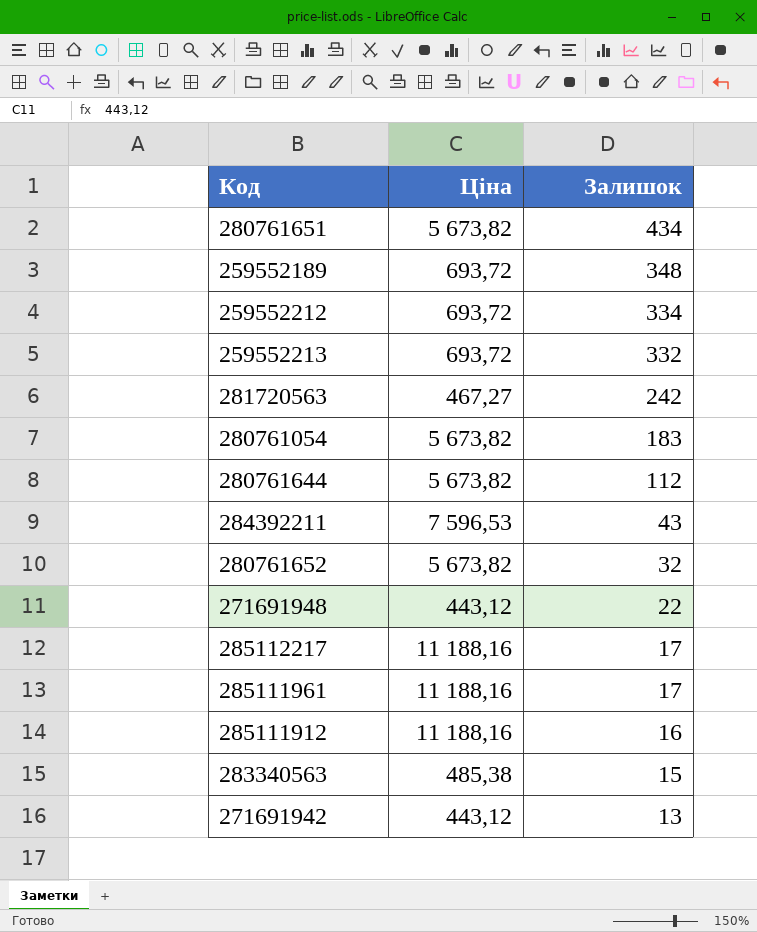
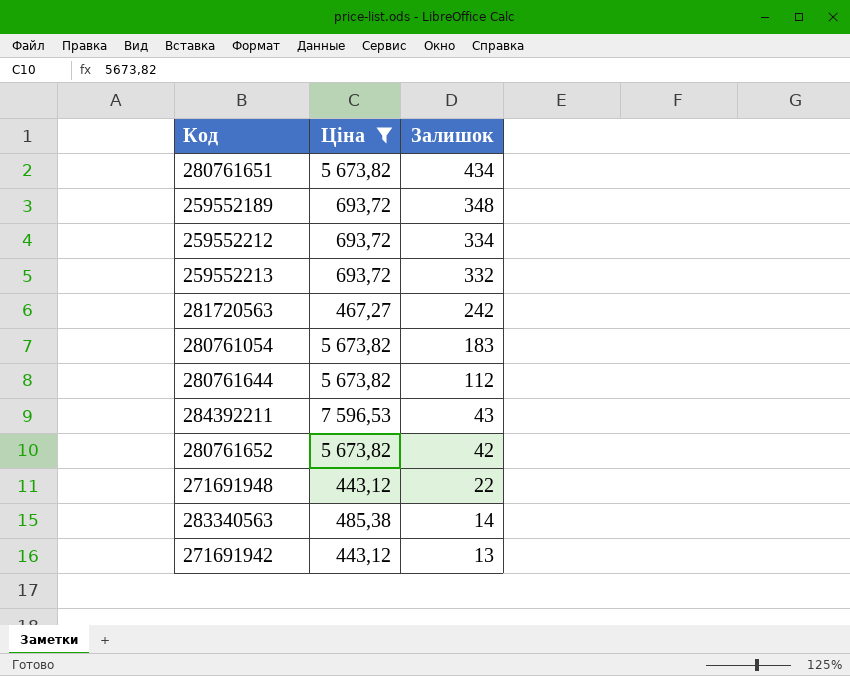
filter: none -> Ціна != 11 188,16
280761652 | Залишок: 32 -> 42
283340563 | Залишок: 15 -> 14

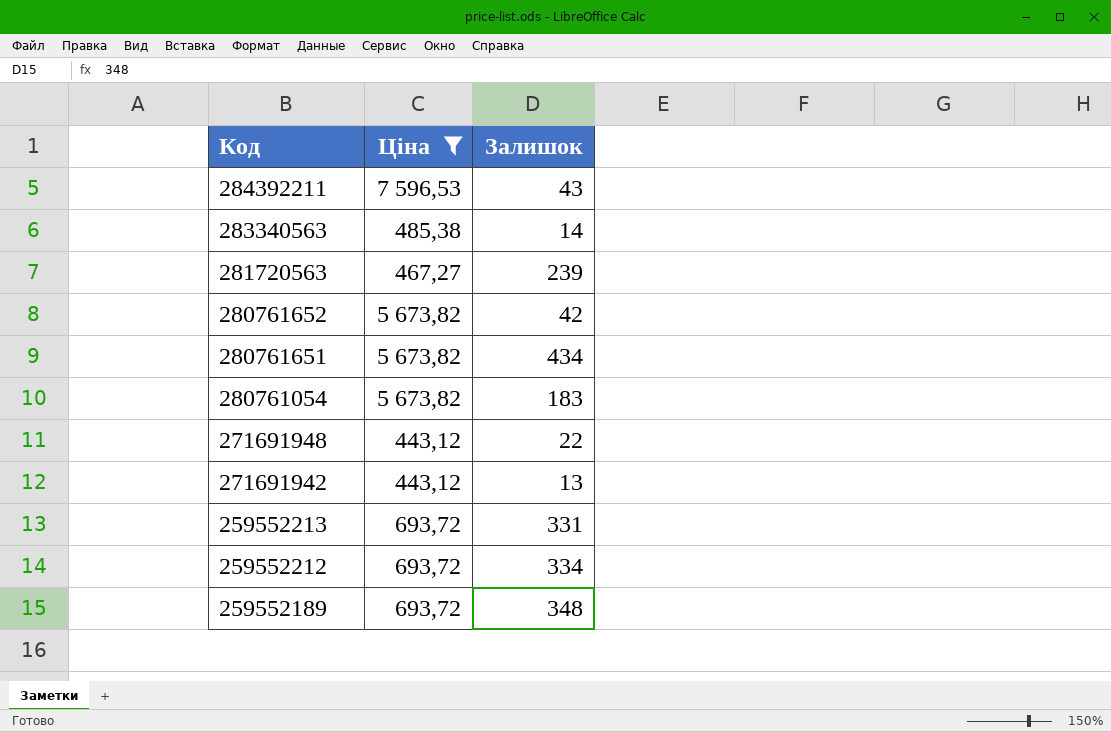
row order: Залишок descending -> Код descending
row 280761644: 5 673,82 | 112 -> none
281720563 | Залишок: 242 -> 239
259552213 | Залишок: 332 -> 331

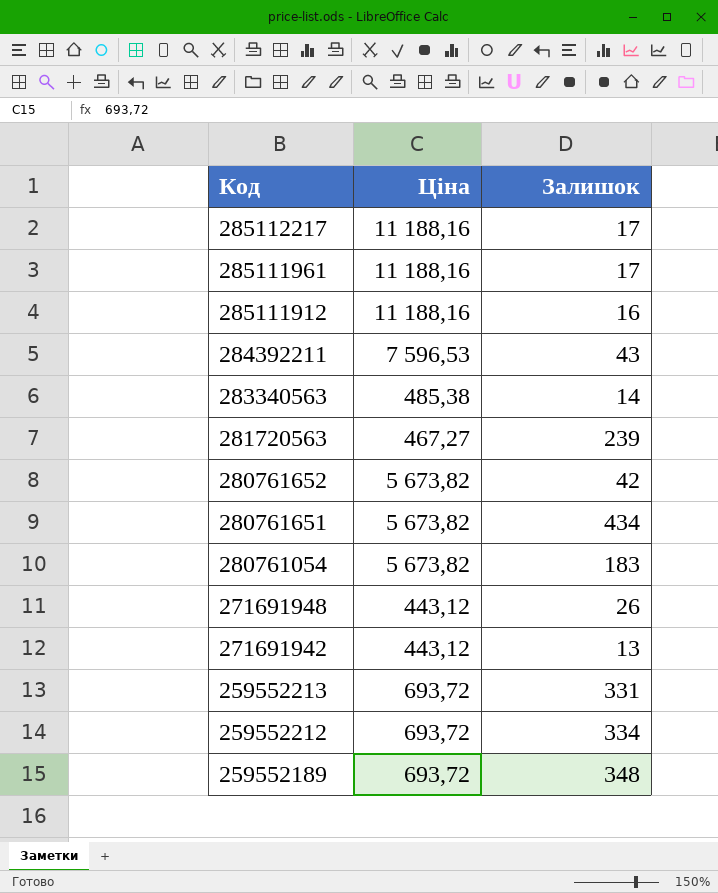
filter: Ціна != 11 188,16 -> none
271691948 | Залишок: 22 -> 26

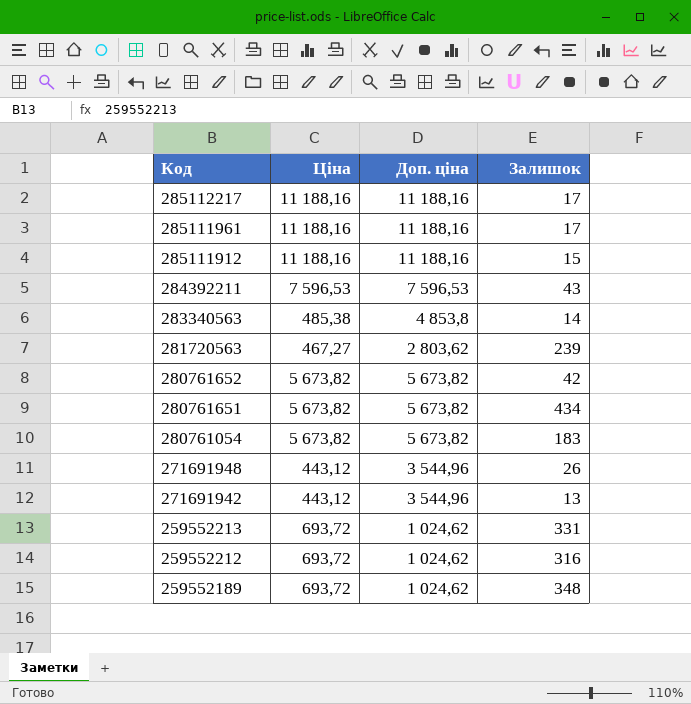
column Доп. ціна | position: none -> 3
285111912 | Залишок: 16 -> 15
259552212 | Залишок: 334 -> 316

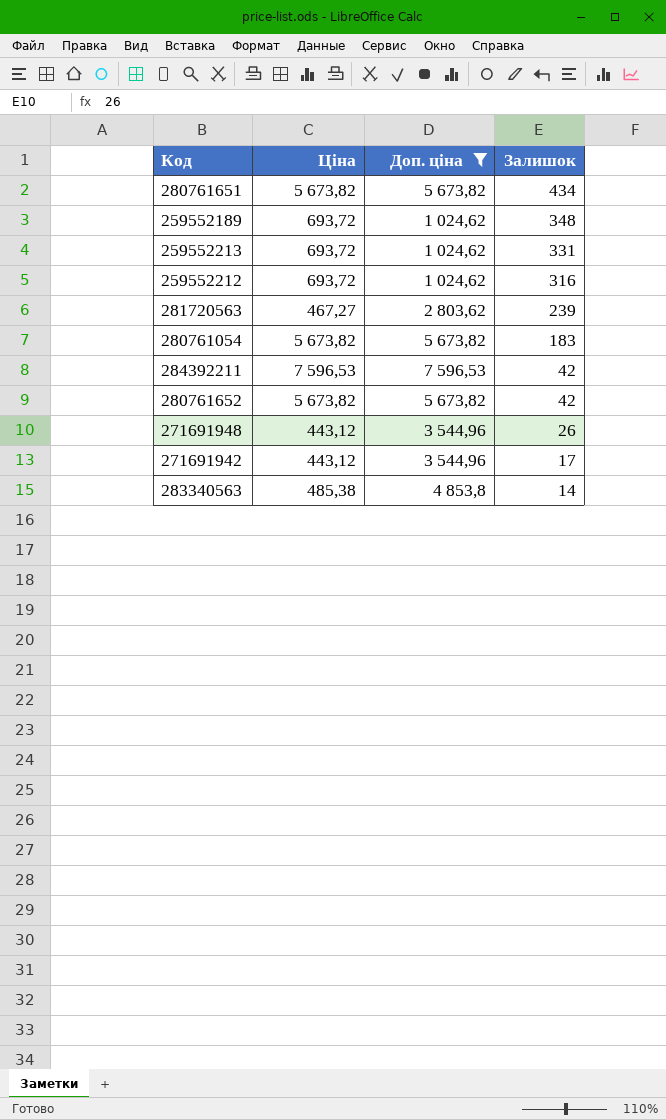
filter: none -> Доп. ціна != 11 188,16
row order: Код descending -> Залишок descending
284392211 | Залишок: 43 -> 42
271691942 | Залишок: 13 -> 17

